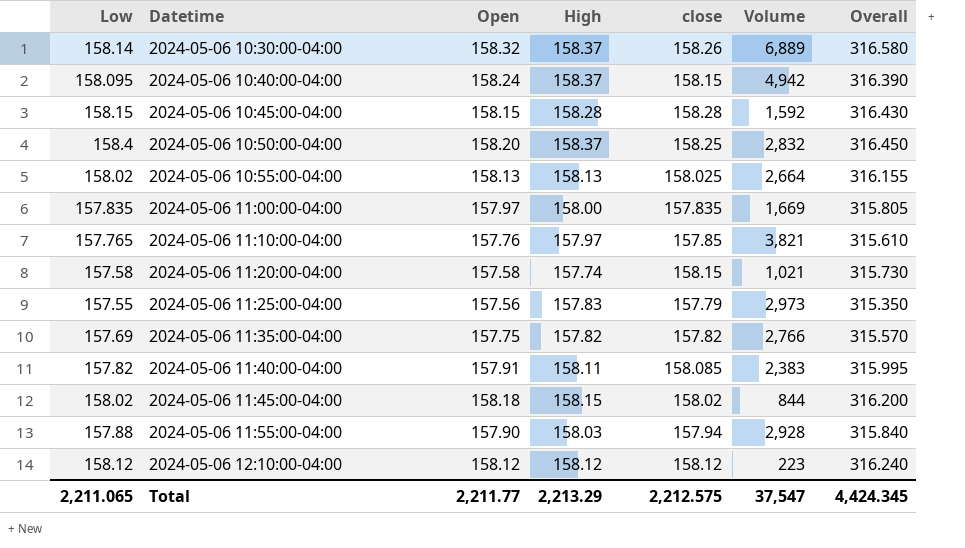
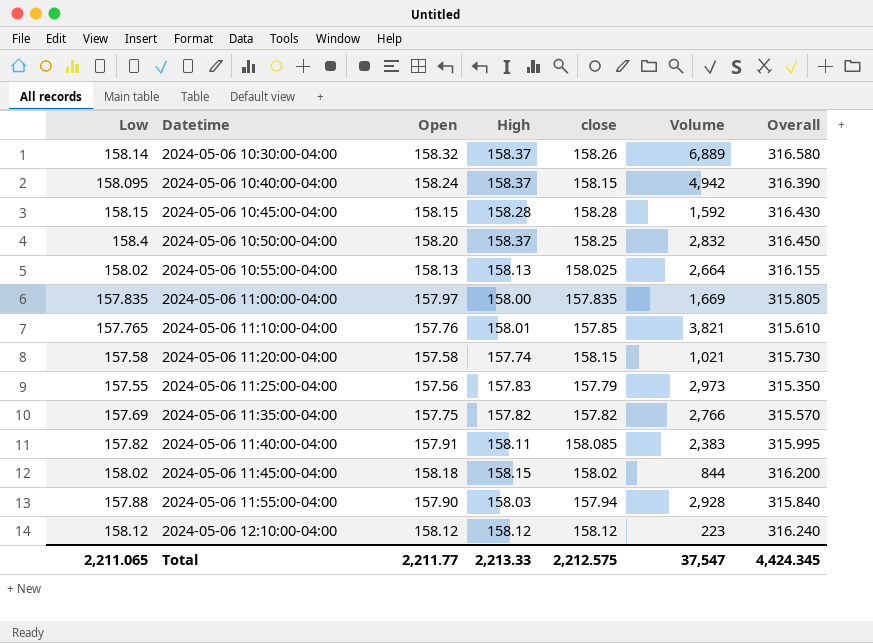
2024-05-06 11:10:00-04:00 | High: 157.97 -> 158.01
Total | High: 2,213.29 -> 2,213.33

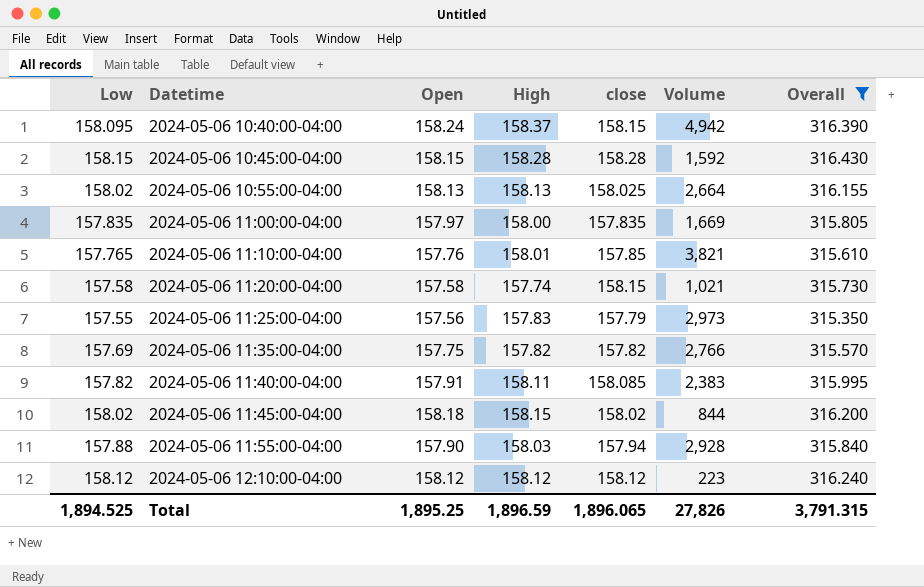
filter: none -> Overall <= 316.430
Total | Low: 2,211.065 -> 1,894.525
Total | Open: 2,211.77 -> 1,895.25
Total | High: 2,213.33 -> 1,896.59
Total | close: 2,212.575 -> 1,896.065
Total | Volume: 37,547 -> 27,826
Total | Overall: 4,424.345 -> 3,791.315

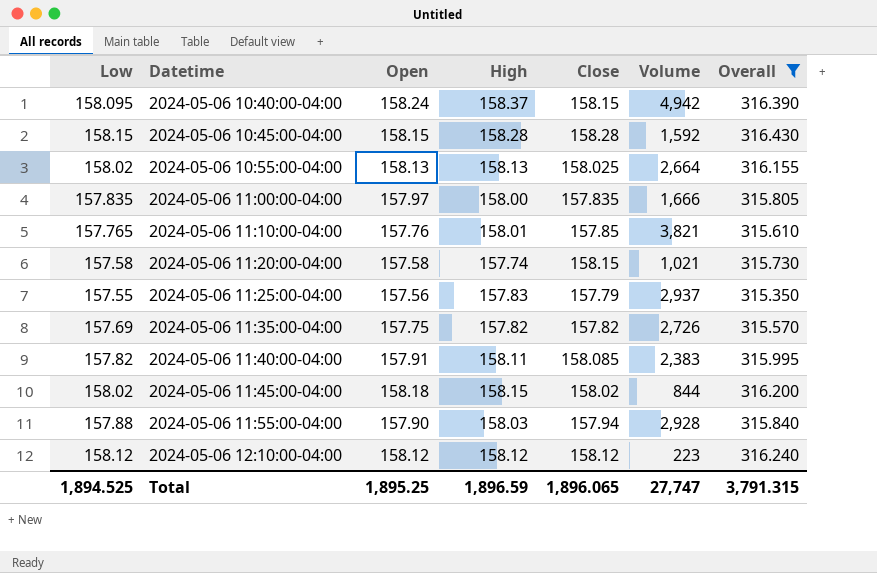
column name: close -> Close
2024-05-06 11:00:00-04:00 | Volume: 1,669 -> 1,666
2024-05-06 11:25:00-04:00 | Volume: 2,973 -> 2,937
2024-05-06 11:35:00-04:00 | Volume: 2,766 -> 2,726
Total | Volume: 27,826 -> 27,747

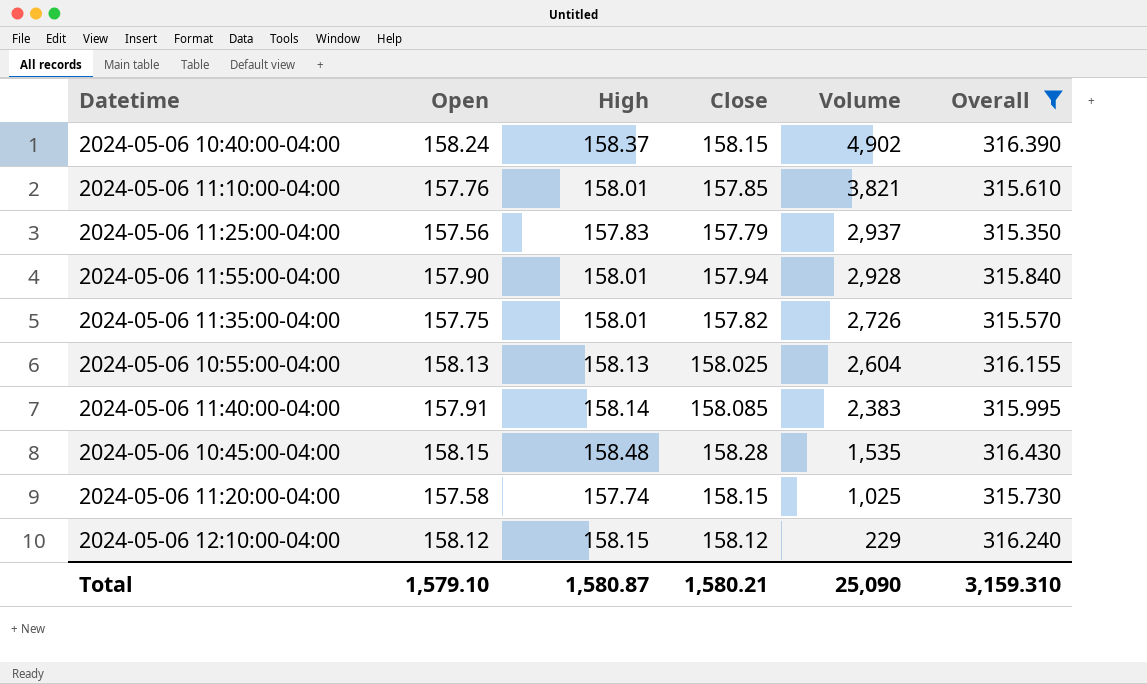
row order: Datetime ascending -> Volume descending
column Low | position: 1 -> none
row 2024-05-06 11:00:00-04:00: 157.835 | 157.97 | 158.00 | 157.835 | 1,666 | 315.805 -> none
row 2024-05-06 11:45:00-04:00: 158.02 | 158.18 | 158.15 | 158.02 | 844 | 316.200 -> none
2024-05-06 10:40:00-04:00 | Volume: 4,942 -> 4,902
2024-05-06 11:55:00-04:00 | High: 158.03 -> 158.01
2024-05-06 11:35:00-04:00 | High: 157.82 -> 158.01
2024-05-06 10:55:00-04:00 | Volume: 2,664 -> 2,604
2024-05-06 11:40:00-04:00 | High: 158.11 -> 158.14
2024-05-06 10:45:00-04:00 | High: 158.28 -> 158.48
2024-05-06 10:45:00-04:00 | Volume: 1,592 -> 1,535
2024-05-06 11:20:00-04:00 | Volume: 1,021 -> 1,025
2024-05-06 12:10:00-04:00 | High: 158.12 -> 158.15
2024-05-06 12:10:00-04:00 | Volume: 223 -> 229
Total | Open: 1,895.25 -> 1,579.10
Total | High: 1,896.59 -> 1,580.87
Total | Close: 1,896.065 -> 1,580.21
Total | Volume: 27,747 -> 25,090
Total | Overall: 3,791.315 -> 3,159.310

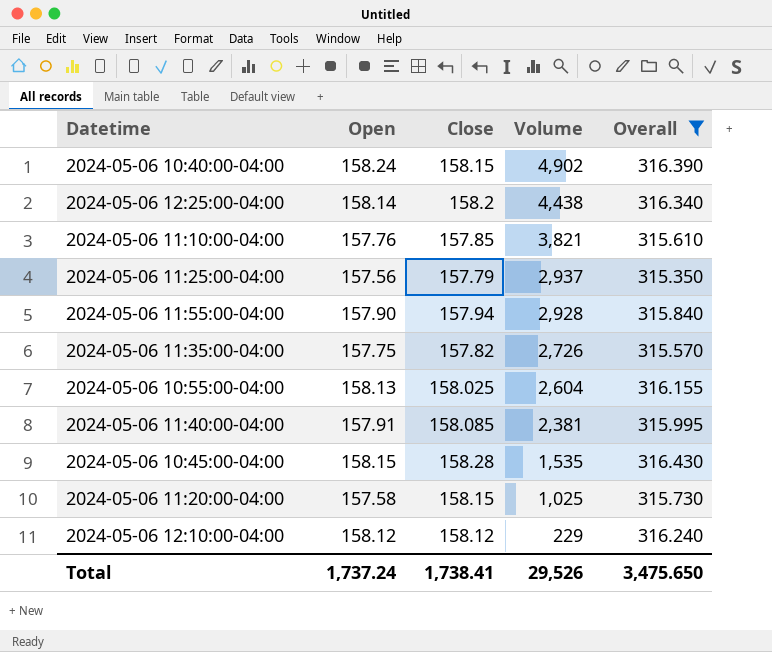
column High | position: 3 -> none
row 2024-05-06 12:25:00-04:00: none -> 158.14 | 158.2 | 4,438 | 316.340
2024-05-06 11:40:00-04:00 | Volume: 2,383 -> 2,381
Total | Open: 1,579.10 -> 1,737.24
Total | Close: 1,580.21 -> 1,738.41
Total | Volume: 25,090 -> 29,526
Total | Overall: 3,159.310 -> 3,475.650

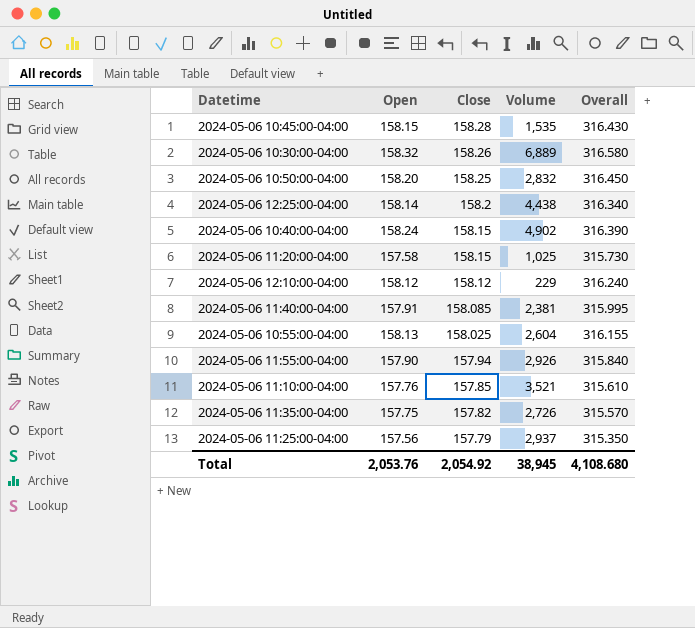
filter: Overall <= 316.430 -> none
row order: Volume descending -> Close descending
2024-05-06 11:55:00-04:00 | Volume: 2,928 -> 2,926
2024-05-06 11:10:00-04:00 | Volume: 3,821 -> 3,521
Total | Open: 1,737.24 -> 2,053.76
Total | Close: 1,738.41 -> 2,054.92
Total | Volume: 29,526 -> 38,945
Total | Overall: 3,475.650 -> 4,108.680

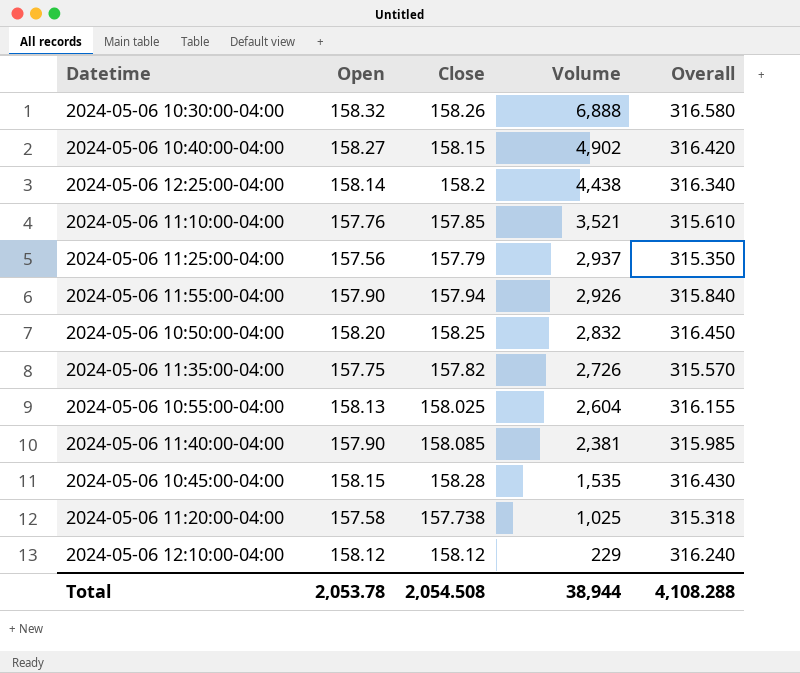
row order: Close descending -> Volume descending
2024-05-06 10:30:00-04:00 | Volume: 6,889 -> 6,888
2024-05-06 10:40:00-04:00 | Open: 158.24 -> 158.27
2024-05-06 10:40:00-04:00 | Overall: 316.390 -> 316.420
2024-05-06 11:40:00-04:00 | Open: 157.91 -> 157.90
2024-05-06 11:40:00-04:00 | Overall: 315.995 -> 315.985
2024-05-06 11:20:00-04:00 | Close: 158.15 -> 157.738
2024-05-06 11:20:00-04:00 | Overall: 315.730 -> 315.318
Total | Open: 2,053.76 -> 2,053.78
Total | Close: 2,054.92 -> 2,054.508
Total | Volume: 38,945 -> 38,944
Total | Overall: 4,108.680 -> 4,108.288

